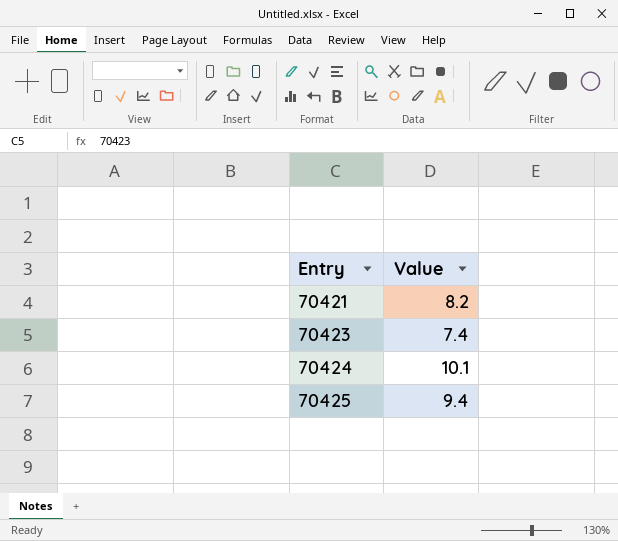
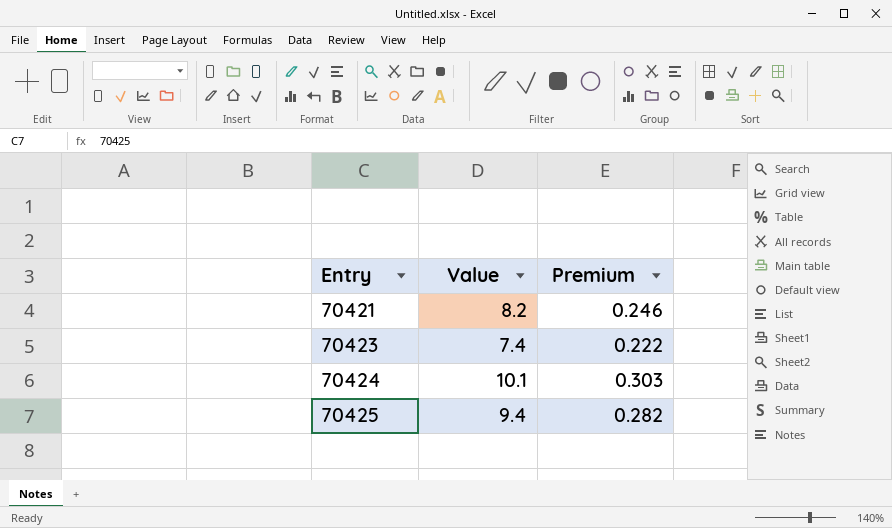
column Premium | formula: none -> [Value] * 0.03

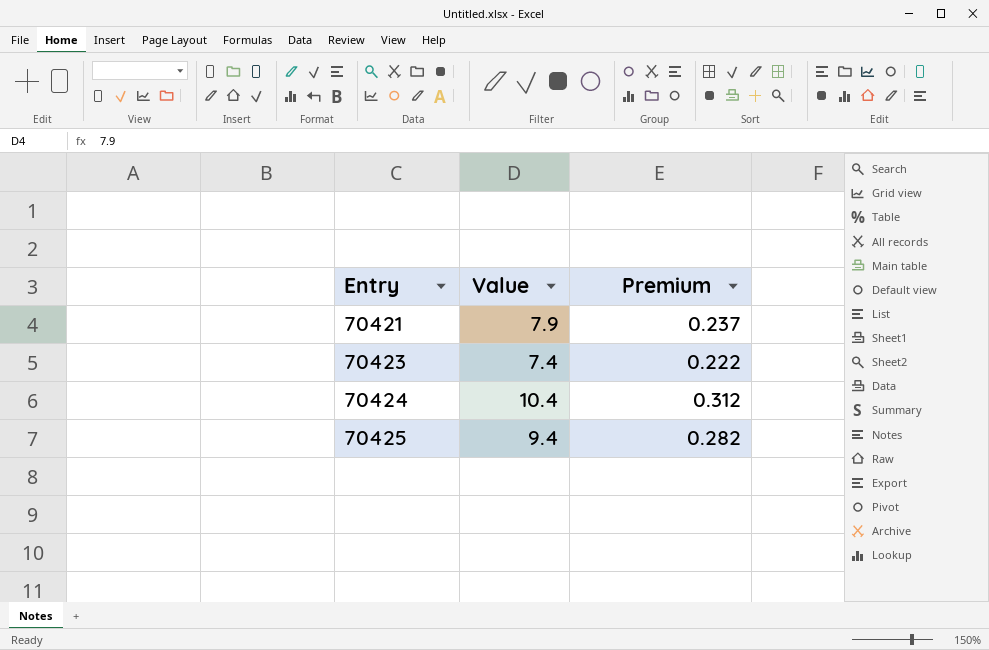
70421 | Value: 8.2 -> 7.9
70421 | Premium: 0.246 -> 0.237
70424 | Value: 10.1 -> 10.4
70424 | Premium: 0.303 -> 0.312

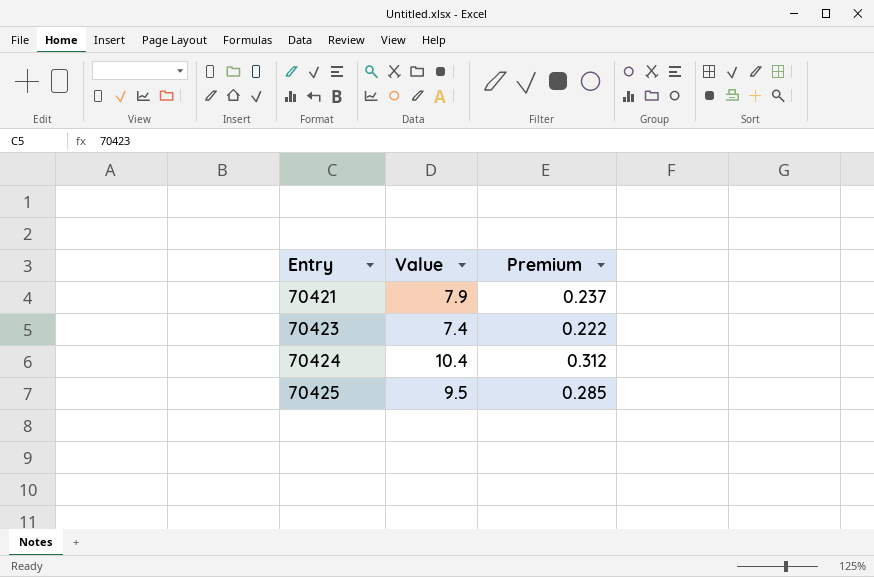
70425 | Value: 9.4 -> 9.5
70425 | Premium: 0.282 -> 0.285

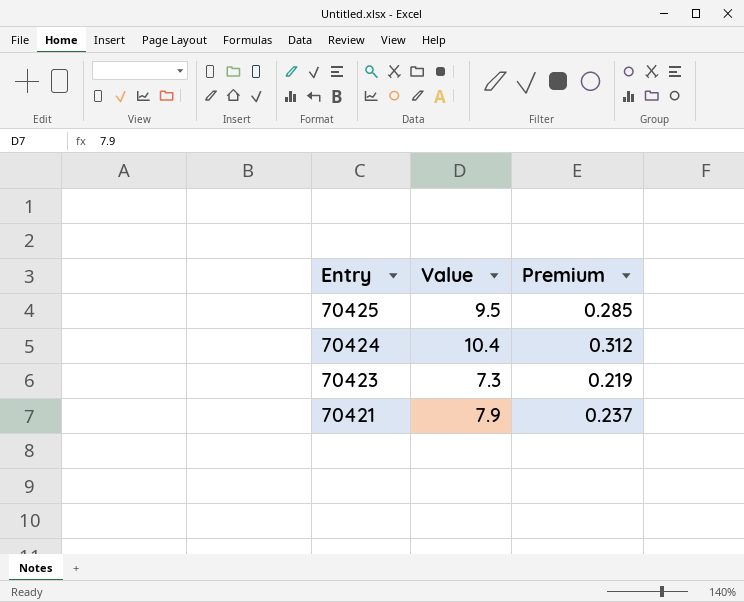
row order: Entry ascending -> Entry descending
70423 | Value: 7.4 -> 7.3
70423 | Premium: 0.222 -> 0.219

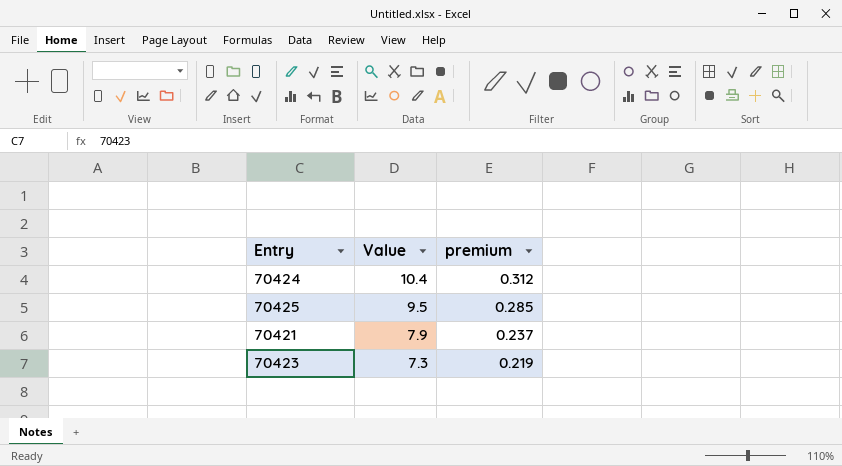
row order: Entry descending -> Value descending
column name: Premium -> premium

